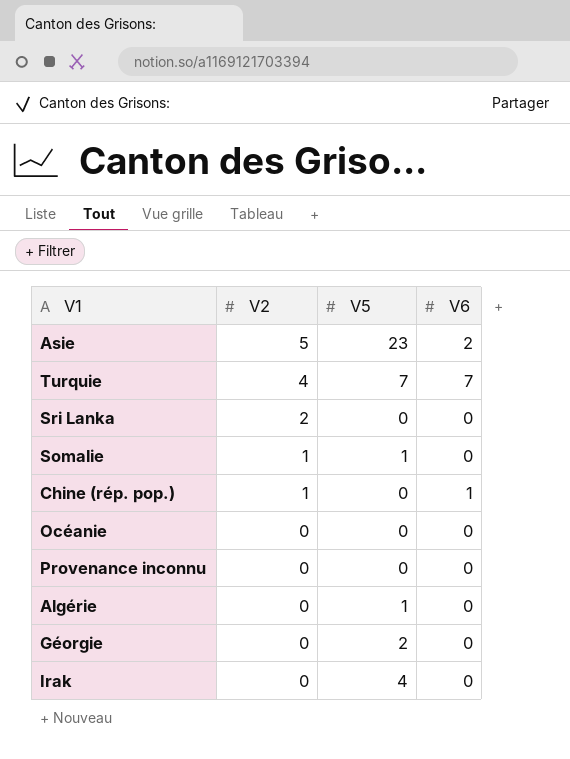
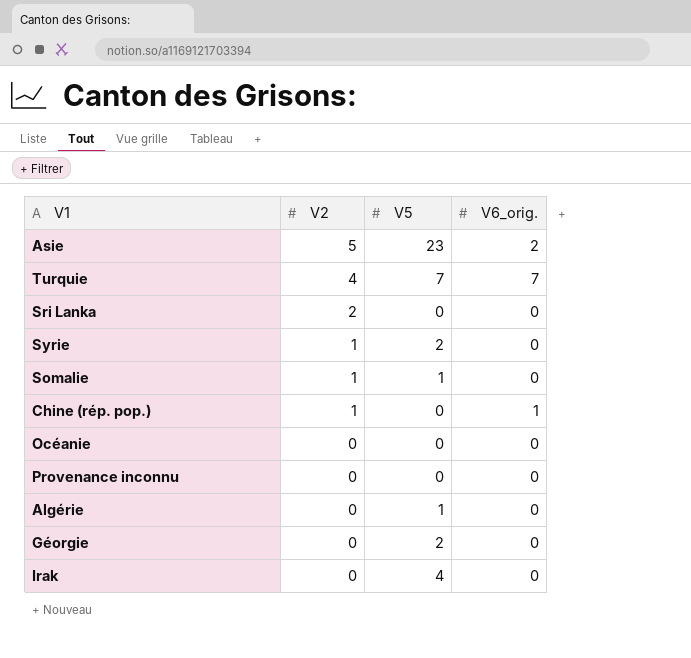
column name: V6 -> V6_orig.
row Syrie: none -> 1 | 2 | 0

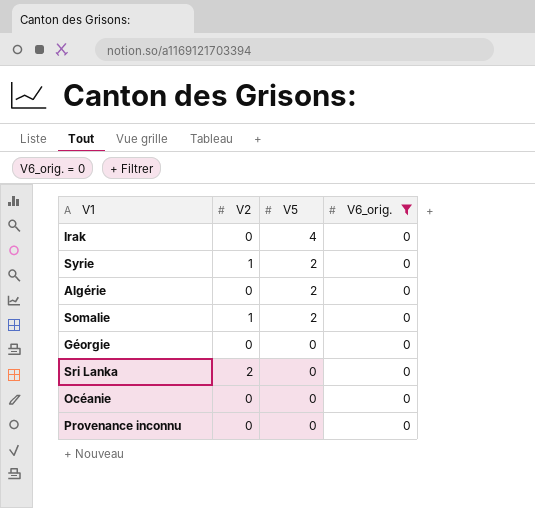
filter: none -> V6_orig. = 0
row order: V2 descending -> V5 descending
Algérie | V5: 1 -> 2
Somalie | V5: 1 -> 2
Géorgie | V5: 2 -> 0

